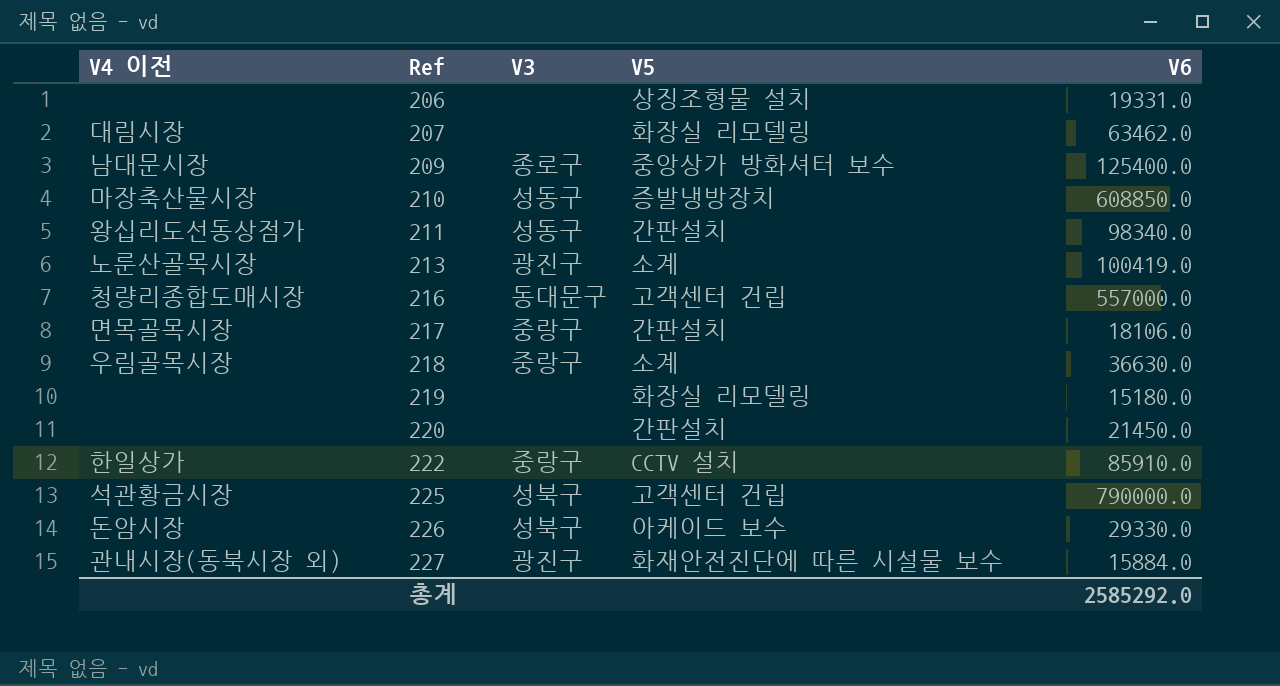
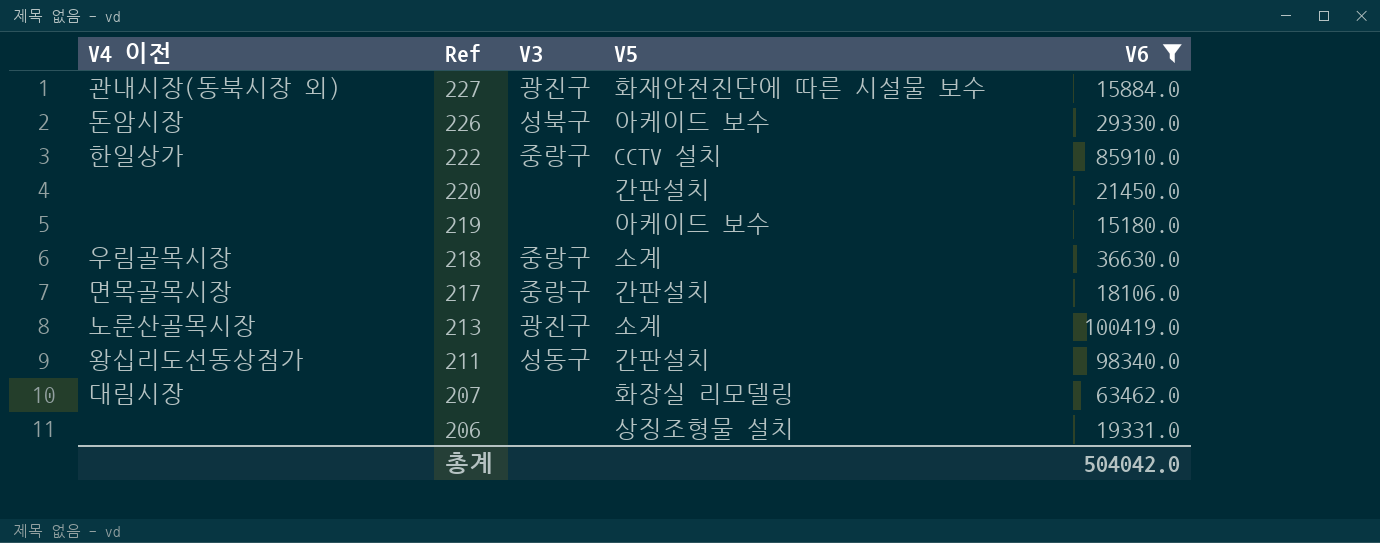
filter: none -> V6 <= 100419.0
row order: Ref ascending -> Ref descending
219 | V5: 화장실 리모델링 -> 아케이드 보수
총계 | V6: 2585292.0 -> 504042.0

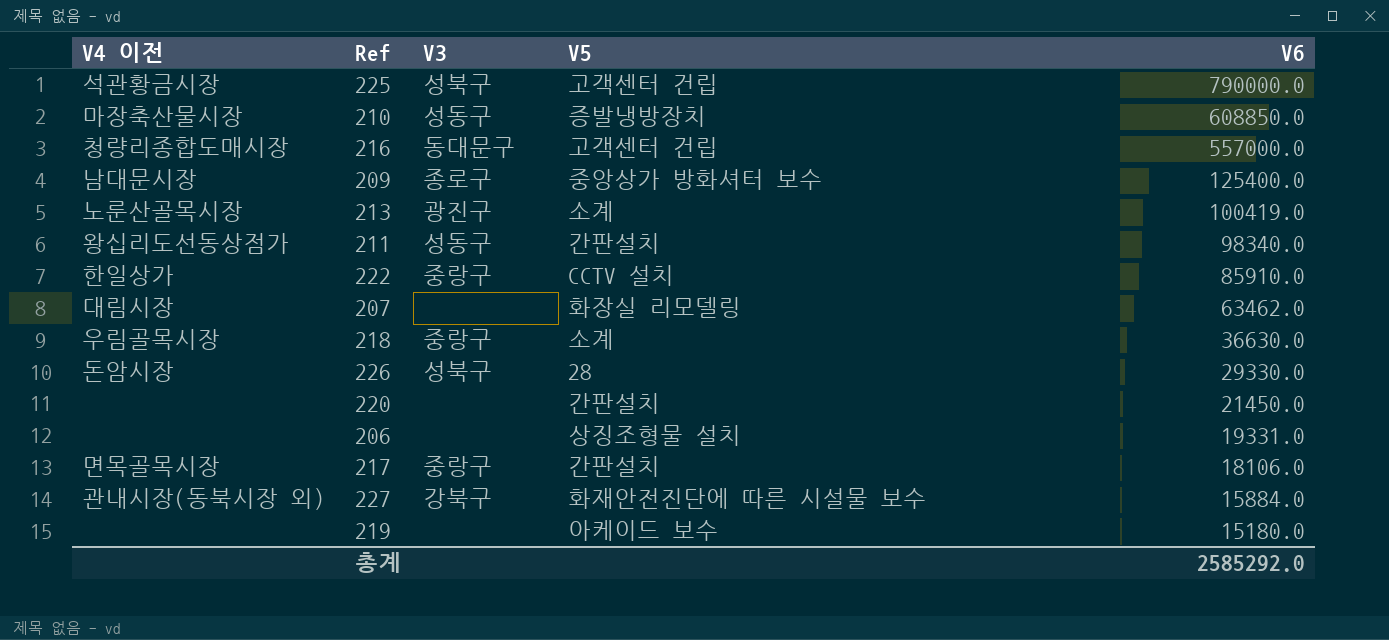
filter: V6 <= 100419.0 -> none
row order: Ref descending -> V6 descending
226 | V5: 아케이드 보수 -> 28
227 | V3: 광진구 -> 강북구
총계 | V6: 504042.0 -> 2585292.0

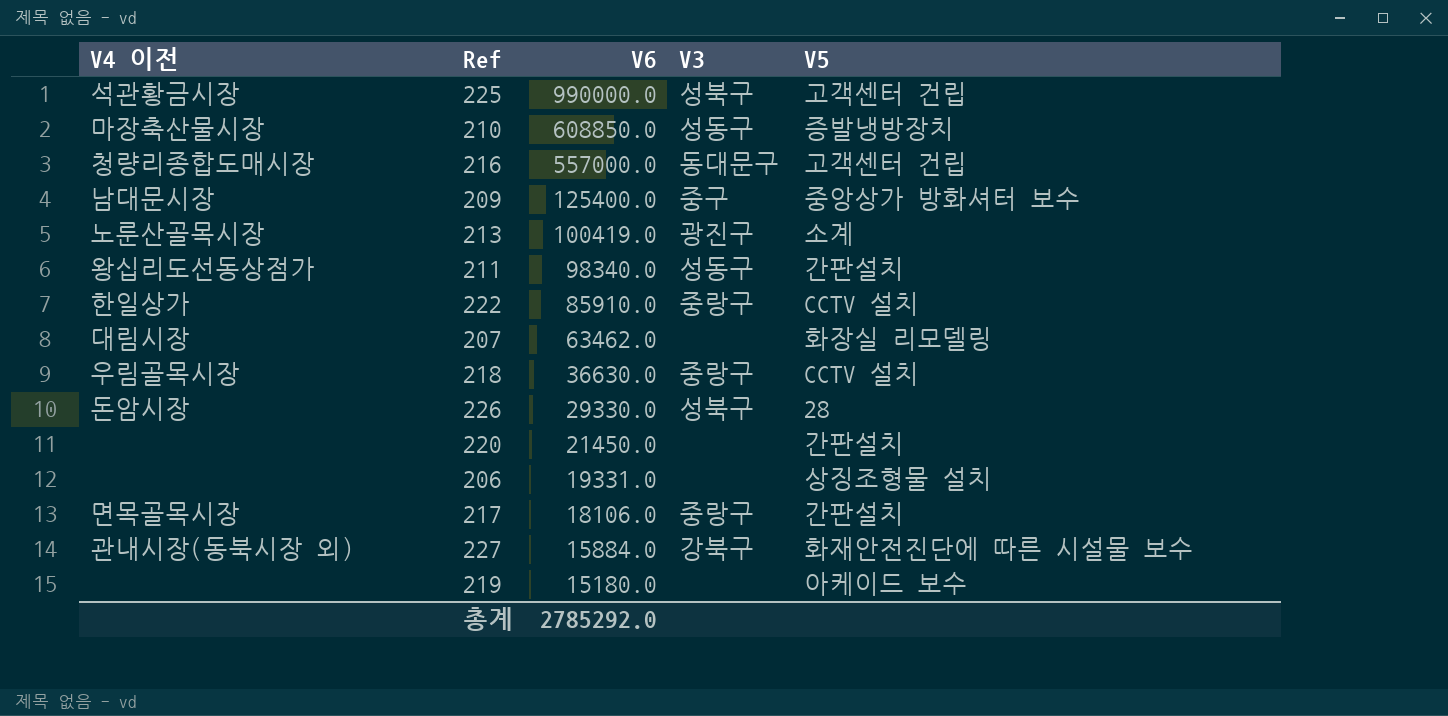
column V6 | position: 5 -> 3
225 | V6: 790000.0 -> 990000.0
209 | V3: 종로구 -> 중구
218 | V5: 소계 -> CCTV 설치
총계 | V6: 2585292.0 -> 2785292.0

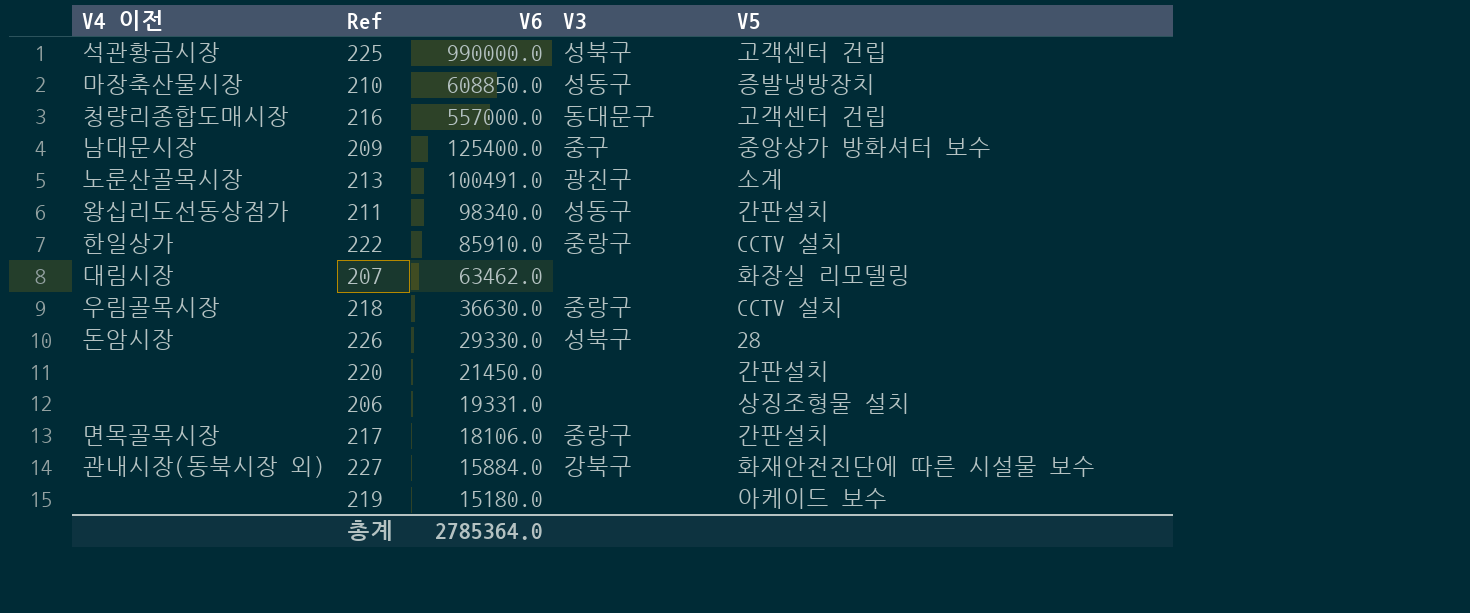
213 | V6: 100419.0 -> 100491.0
총계 | V6: 2785292.0 -> 2785364.0

